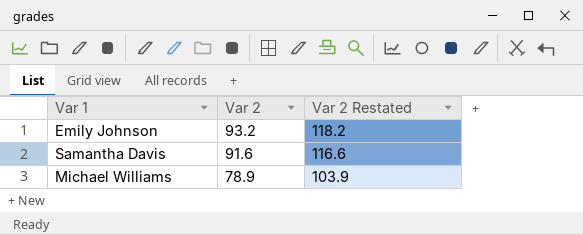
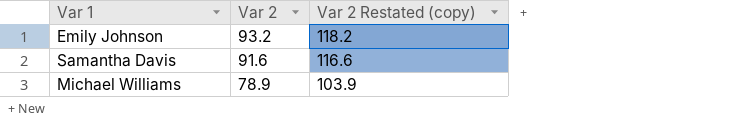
column name: Var 2 Restated -> Var 2 Restated (copy)

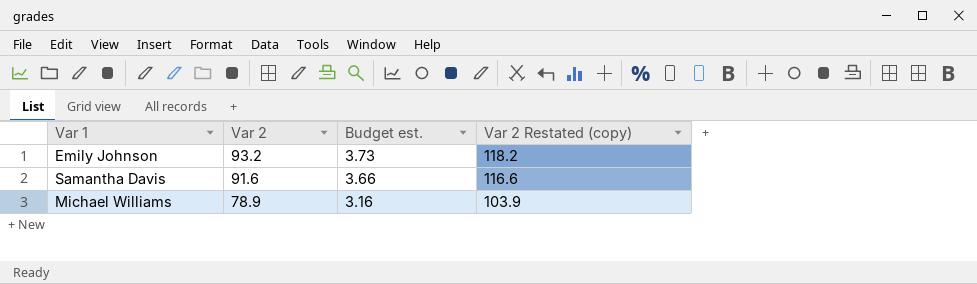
column Budget est. | formula: none -> [Var 2] * 0.04

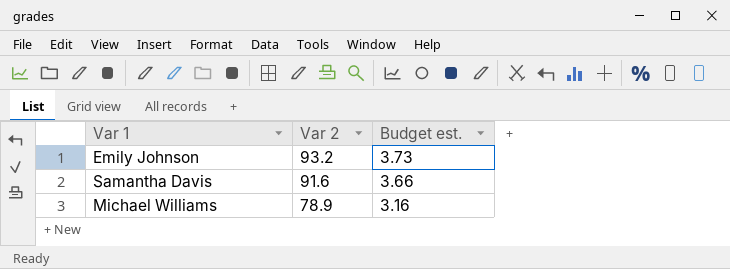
column Var 2 Restated (copy) | formula: [Var 2] + 25 -> none

